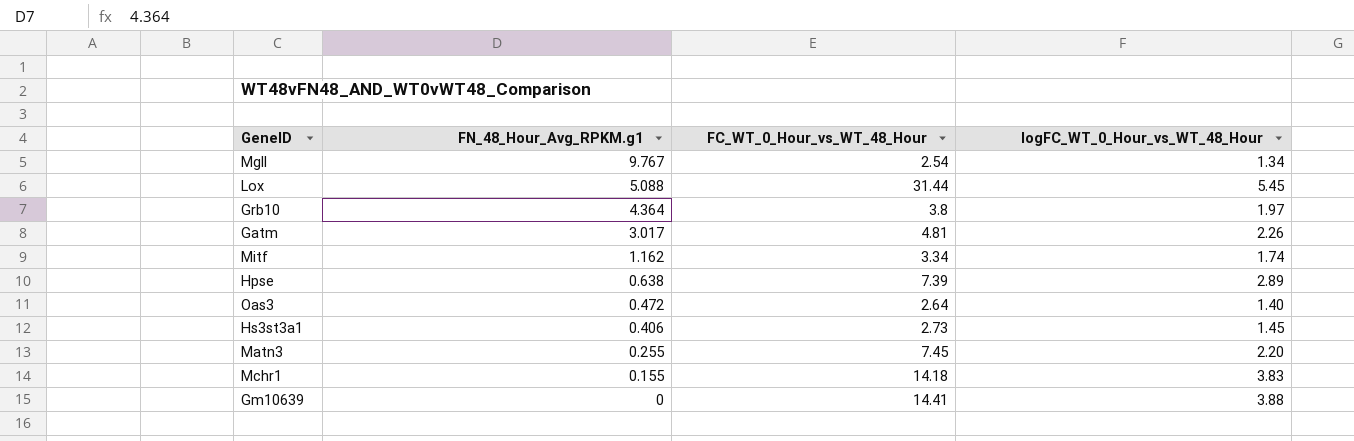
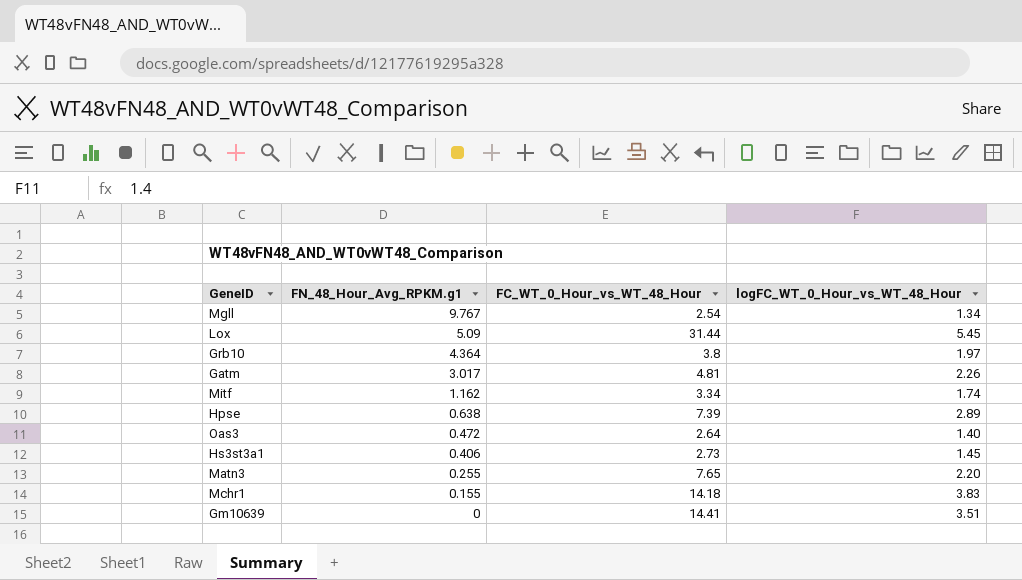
Lox | FN_48_Hour_Avg_RPKM.g1: 5.088 -> 5.09
Matn3 | FC_WT_0_Hour_vs_WT_48_Hour: 7.45 -> 7.65
Gm10639 | logFC_WT_0_Hour_vs_WT_48_Hour: 3.88 -> 3.51

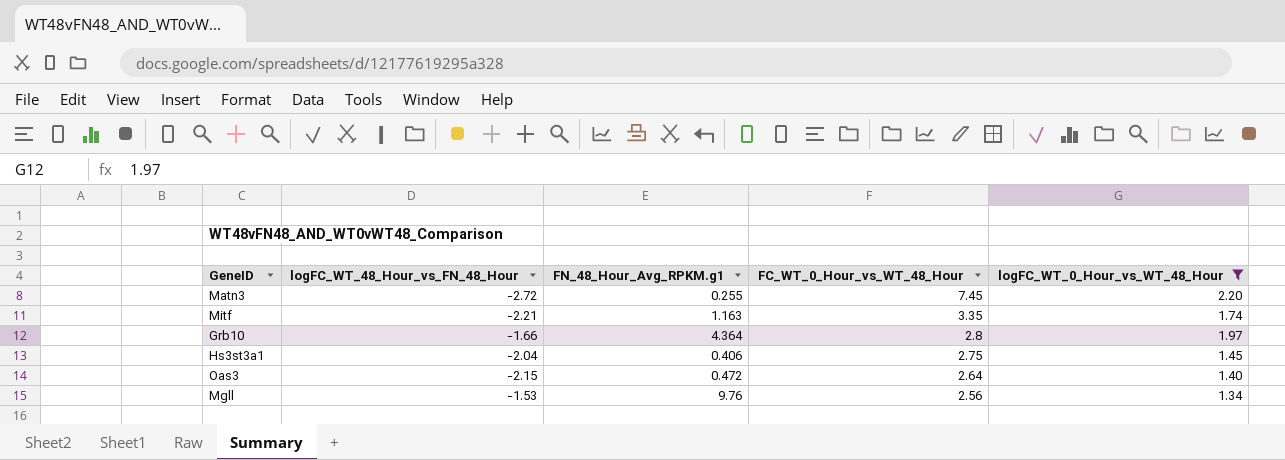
filter: none -> logFC_WT_0_Hour_vs_WT_48_Hour <= 2.20
row order: FN_48_Hour_Avg_RPKM.g1 descending -> FC_WT_0_Hour_vs_WT_48_Hour descending
column logFC_WT_48_Hour_vs_FN_48_Hour | position: none -> 2
Matn3 | FC_WT_0_Hour_vs_WT_48_Hour: 7.65 -> 7.45
Mitf | FN_48_Hour_Avg_RPKM.g1: 1.162 -> 1.163
Mitf | FC_WT_0_Hour_vs_WT_48_Hour: 3.34 -> 3.35
Grb10 | FC_WT_0_Hour_vs_WT_48_Hour: 3.8 -> 2.8
Hs3st3a1 | FC_WT_0_Hour_vs_WT_48_Hour: 2.73 -> 2.75
Mgll | FN_48_Hour_Avg_RPKM.g1: 9.767 -> 9.76
Mgll | FC_WT_0_Hour_vs_WT_48_Hour: 2.54 -> 2.56

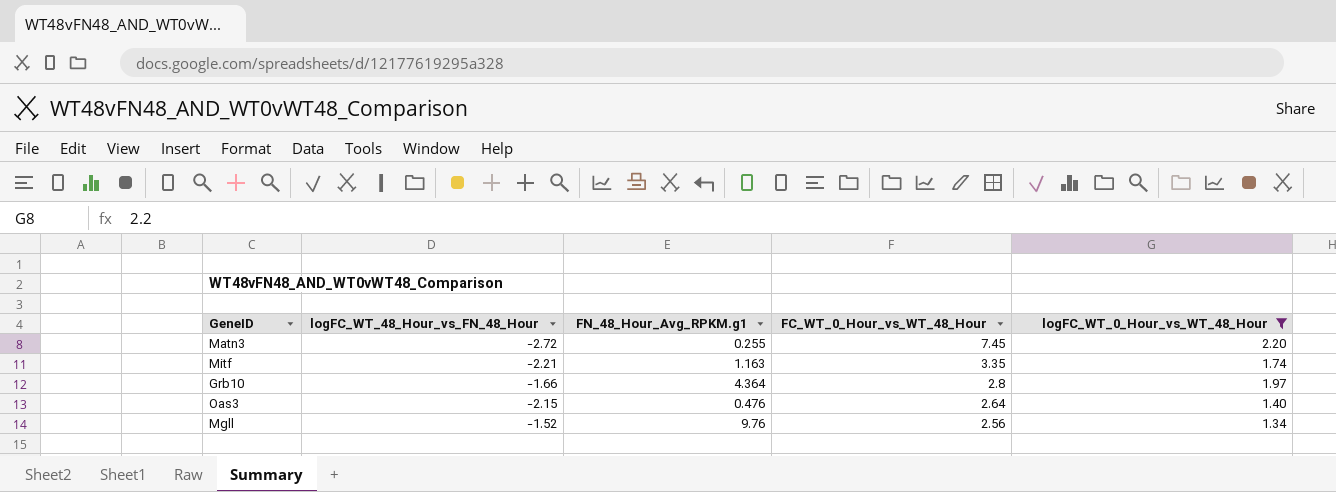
row Hs3st3a1: -2.04 | 0.406 | 2.75 | 1.45 -> none
Oas3 | FN_48_Hour_Avg_RPKM.g1: 0.472 -> 0.476
Mgll | logFC_WT_48_Hour_vs_FN_48_Hour: -1.53 -> -1.52

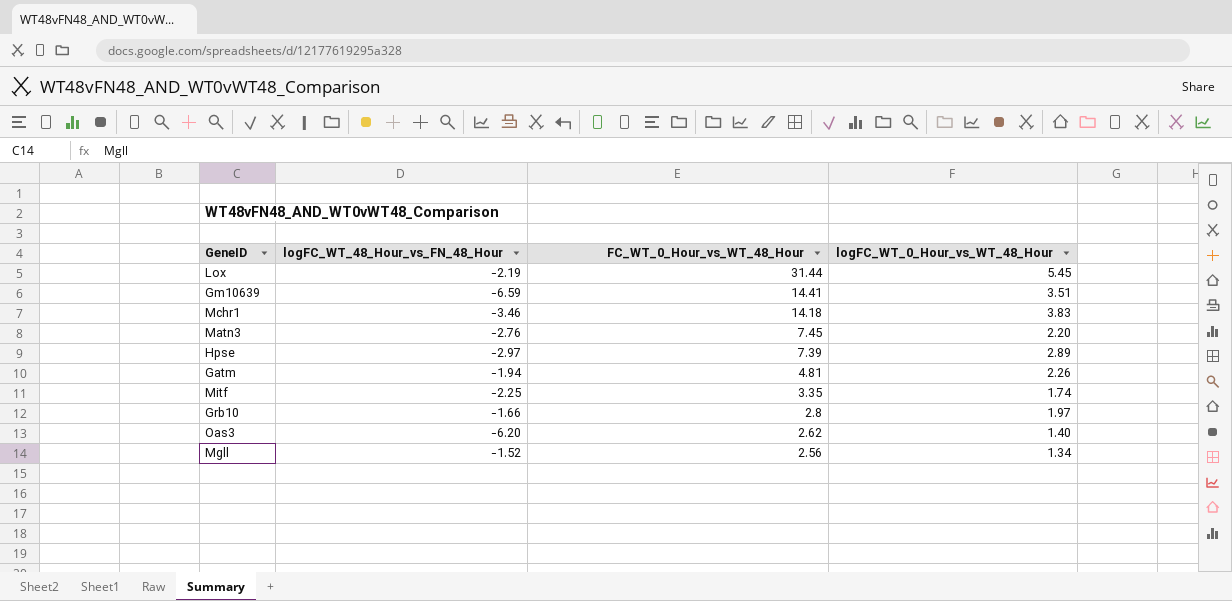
filter: logFC_WT_0_Hour_vs_WT_48_Hour <= 2.20 -> none
column FN_48_Hour_Avg_RPKM.g1 | position: 3 -> none
Matn3 | logFC_WT_48_Hour_vs_FN_48_Hour: -2.72 -> -2.76
Mitf | logFC_WT_48_Hour_vs_FN_48_Hour: -2.21 -> -2.25
Oas3 | logFC_WT_48_Hour_vs_FN_48_Hour: -2.15 -> -6.20
Oas3 | FC_WT_0_Hour_vs_WT_48_Hour: 2.64 -> 2.62

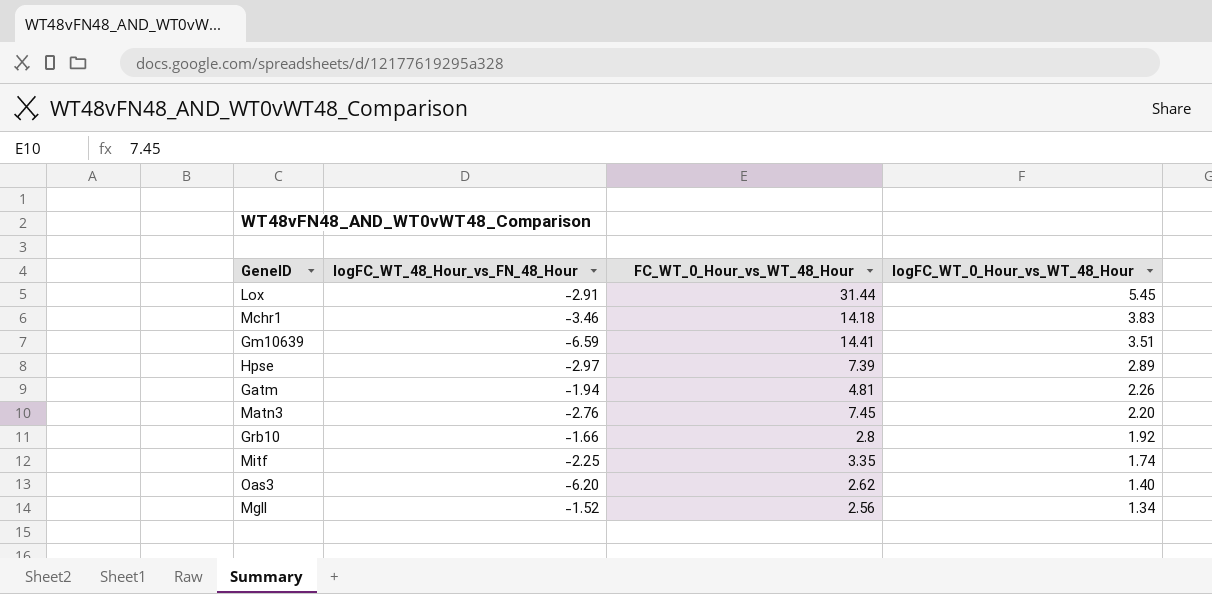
row order: FC_WT_0_Hour_vs_WT_48_Hour descending -> logFC_WT_0_Hour_vs_WT_48_Hour descending
Lox | logFC_WT_48_Hour_vs_FN_48_Hour: -2.19 -> -2.91
Grb10 | logFC_WT_0_Hour_vs_WT_48_Hour: 1.97 -> 1.92

